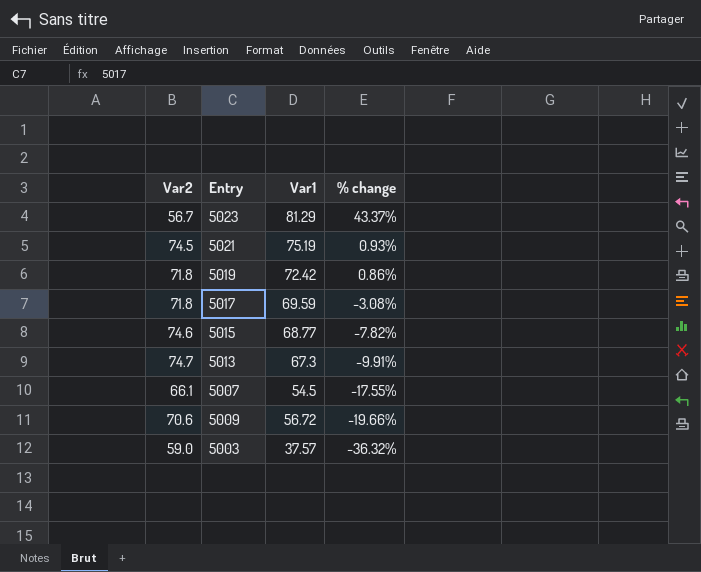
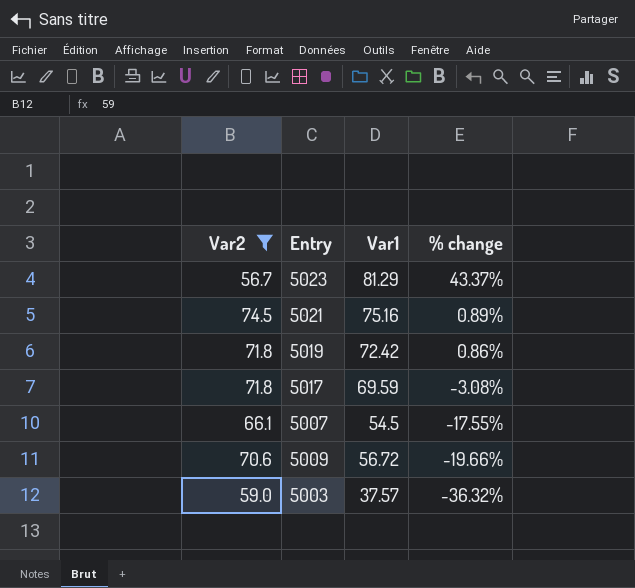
filter: none -> Var2 <= 74.5
5021 | Var1: 75.19 -> 75.16
5021 | % change: 0.93% -> 0.89%

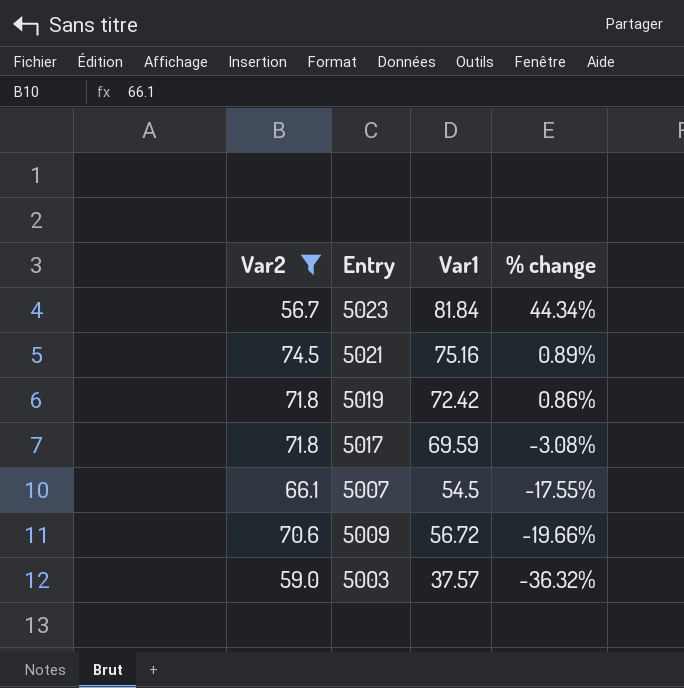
5023 | Var1: 81.29 -> 81.84
5023 | % change: 43.37% -> 44.34%

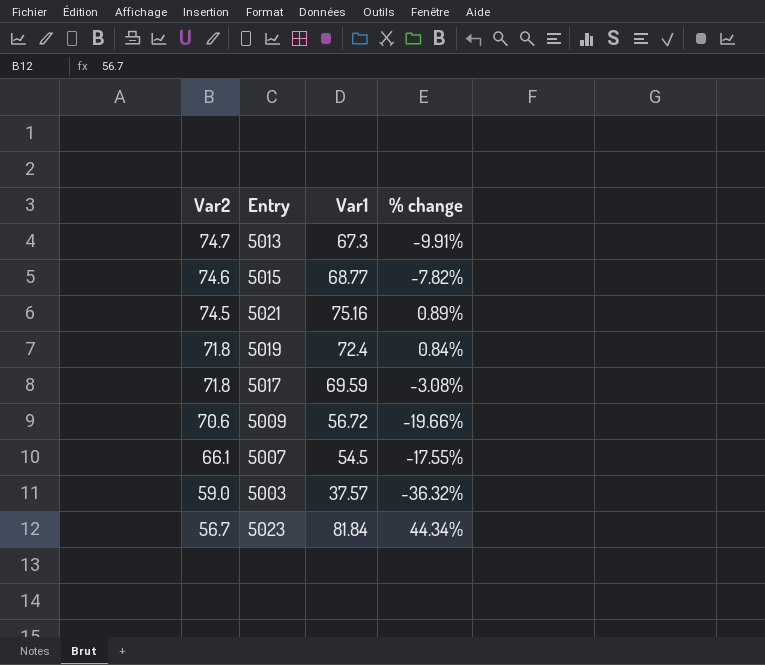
filter: Var2 <= 74.5 -> none
row order: % change descending -> Var2 descending
5019 | Var1: 72.42 -> 72.4
5019 | % change: 0.86% -> 0.84%

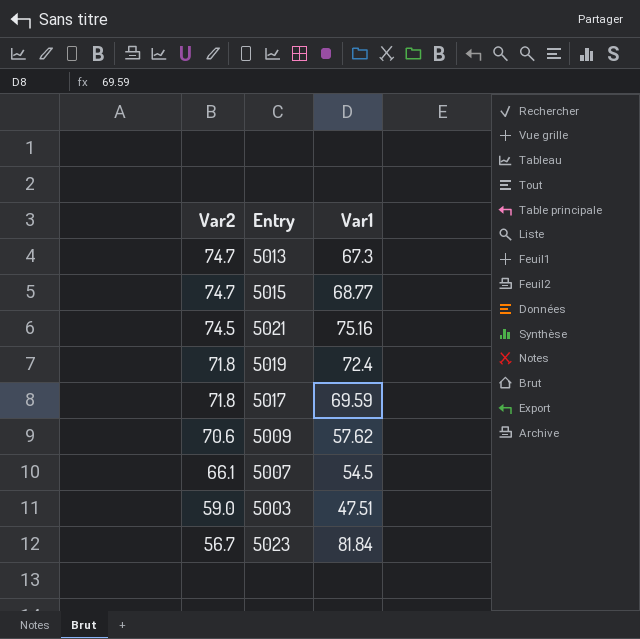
column % change | formula: ([Var1] - [Var2]) / [Var2] -> none
5015 | Var2: 74.6 -> 74.7
5009 | Var1: 56.72 -> 57.62
5003 | Var1: 37.57 -> 47.51

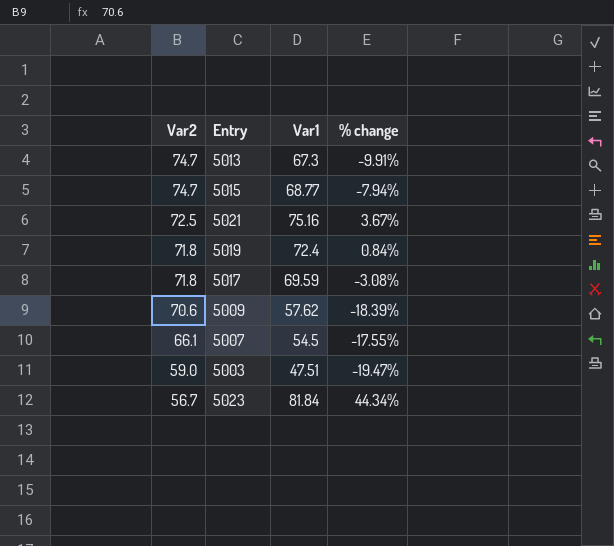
column % change | formula: none -> ([Var1] - [Var2]) / [Var2]
5021 | Var2: 74.5 -> 72.5

